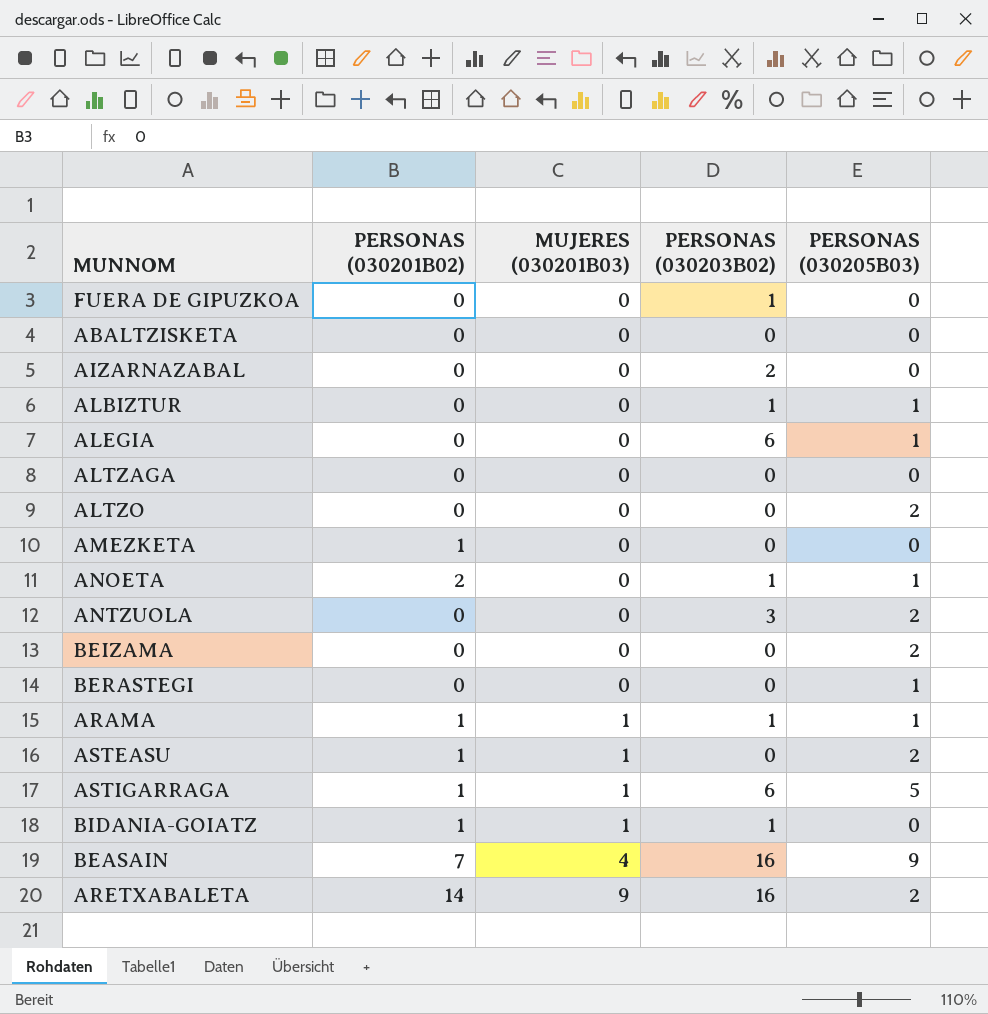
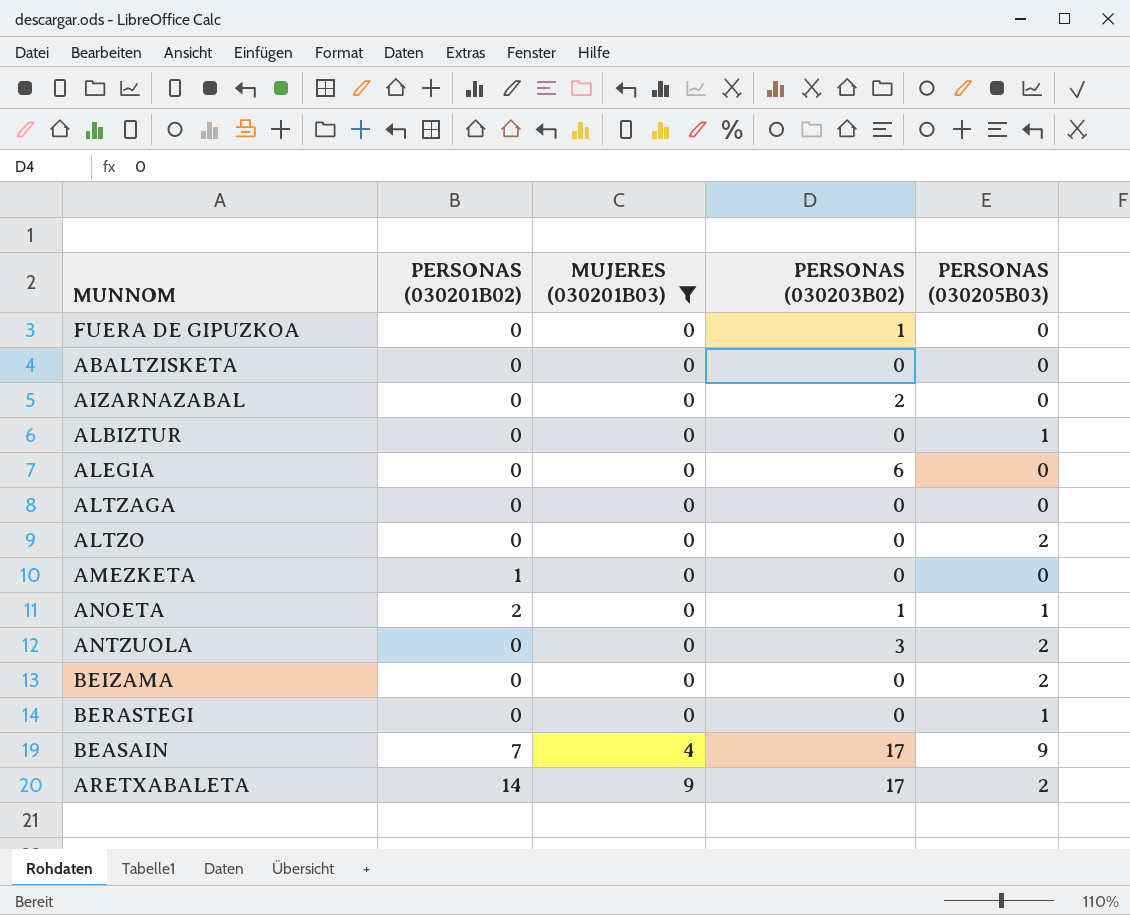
filter: none -> MUJERES (030201B03) != 1
ALBIZTUR | PERSONAS (030203B02): 1 -> 0
ALEGIA | PERSONAS (030205B03): 1 -> 0
BEASAIN | PERSONAS (030203B02): 16 -> 17
ARETXABALETA | PERSONAS (030203B02): 16 -> 17

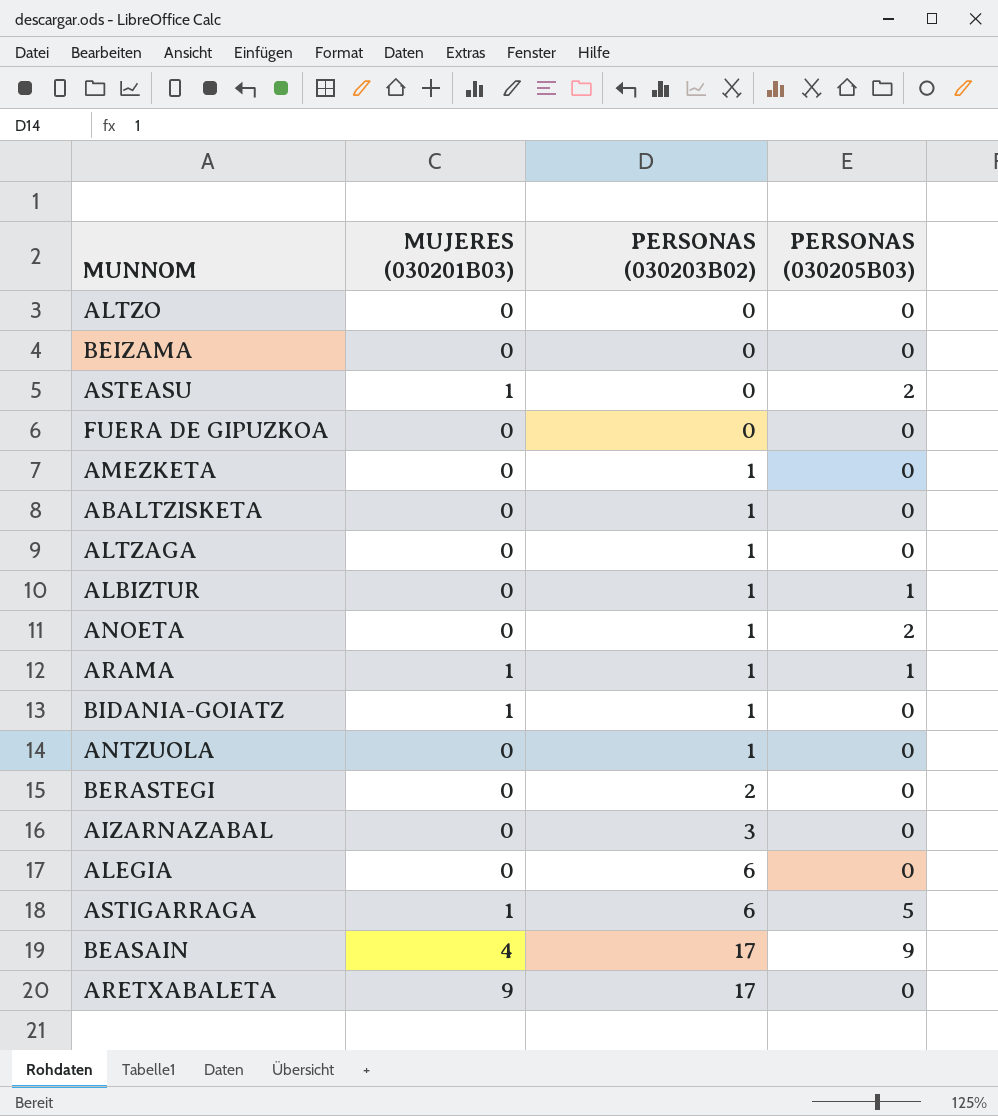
filter: MUJERES (030201B03) != 1 -> none
row order: MUJERES (030201B03) ascending -> PERSONAS (030203B02) ascending
column PERSONAS (030201B02) | position: 2 -> none
ALTZO | PERSONAS (030205B03): 2 -> 0
BEIZAMA | PERSONAS (030205B03): 2 -> 0
FUERA DE GIPUZKOA | PERSONAS (030203B02): 1 -> 0
AMEZKETA | PERSONAS (030203B02): 0 -> 1
ABALTZISKETA | PERSONAS (030203B02): 0 -> 1
ALTZAGA | PERSONAS (030203B02): 0 -> 1
ALBIZTUR | PERSONAS (030203B02): 0 -> 1
ANOETA | PERSONAS (030205B03): 1 -> 2
ANTZUOLA | PERSONAS (030203B02): 3 -> 1
ANTZUOLA | PERSONAS (030205B03): 2 -> 0
BERASTEGI | PERSONAS (030203B02): 0 -> 2
BERASTEGI | PERSONAS (030205B03): 1 -> 0
AIZARNAZABAL | PERSONAS (030203B02): 2 -> 3
ARETXABALETA | PERSONAS (030205B03): 2 -> 0

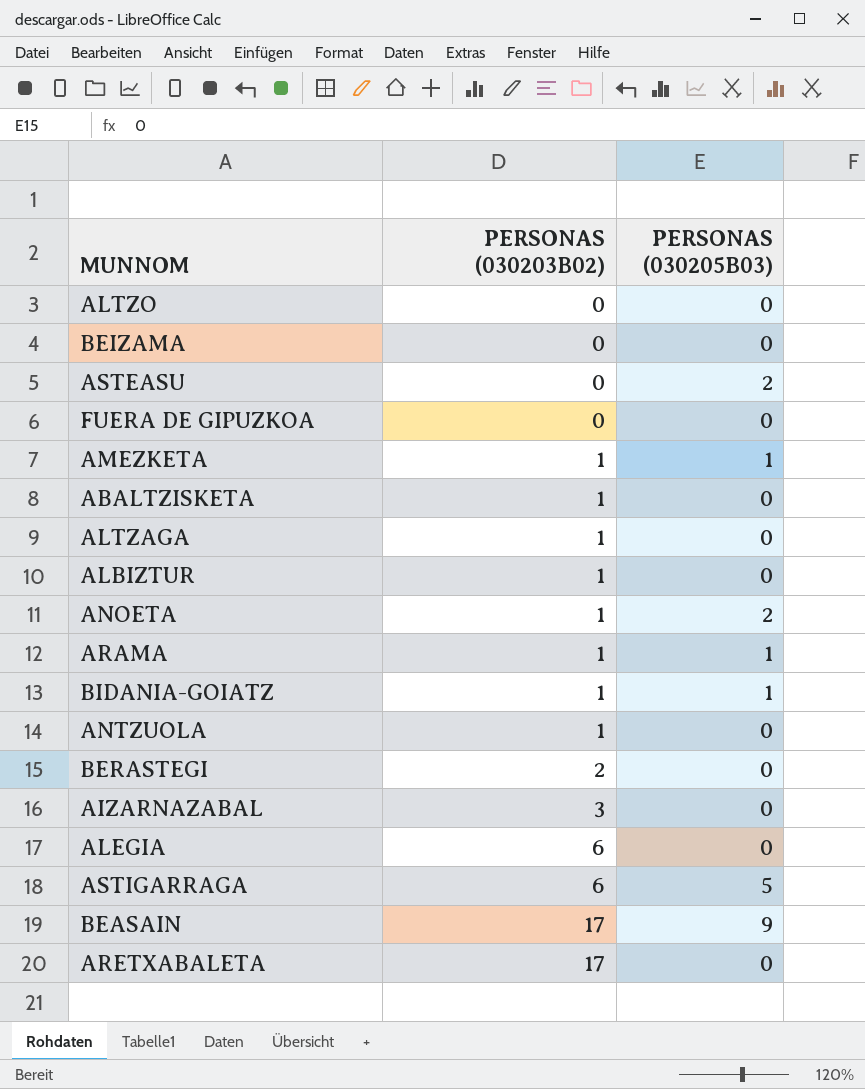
column MUJERES (030201B03) | position: 2 -> none
AMEZKETA | PERSONAS (030205B03): 0 -> 1
ALBIZTUR | PERSONAS (030205B03): 1 -> 0
BIDANIA-GOIATZ | PERSONAS (030205B03): 0 -> 1

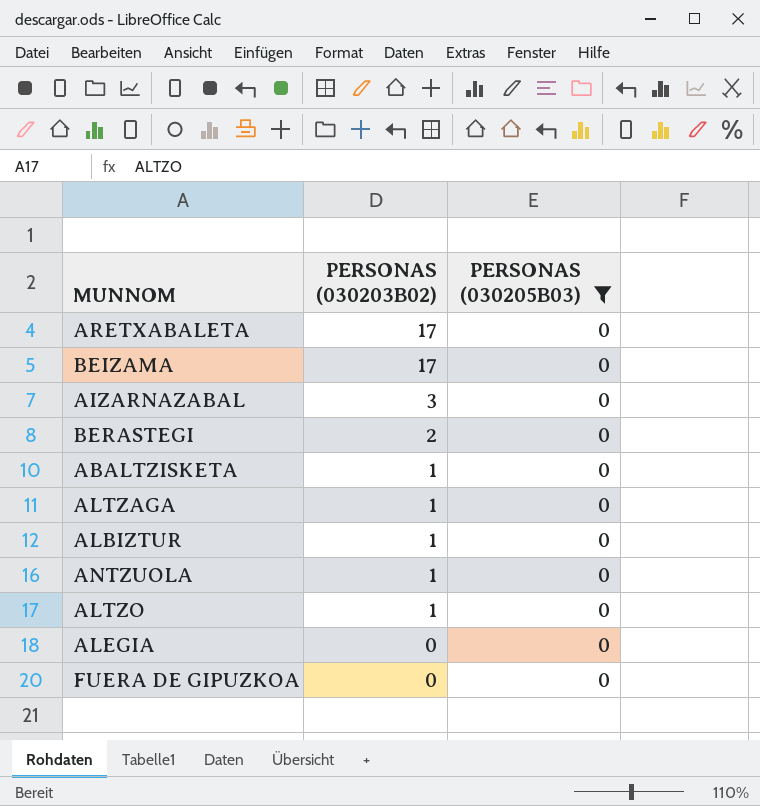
filter: none -> PERSONAS (030205B03) = 0
row order: PERSONAS (030203B02) ascending -> PERSONAS (030203B02) descending
BEIZAMA | PERSONAS (030203B02): 0 -> 17
ALTZO | PERSONAS (030203B02): 0 -> 1
ALEGIA | PERSONAS (030203B02): 6 -> 0

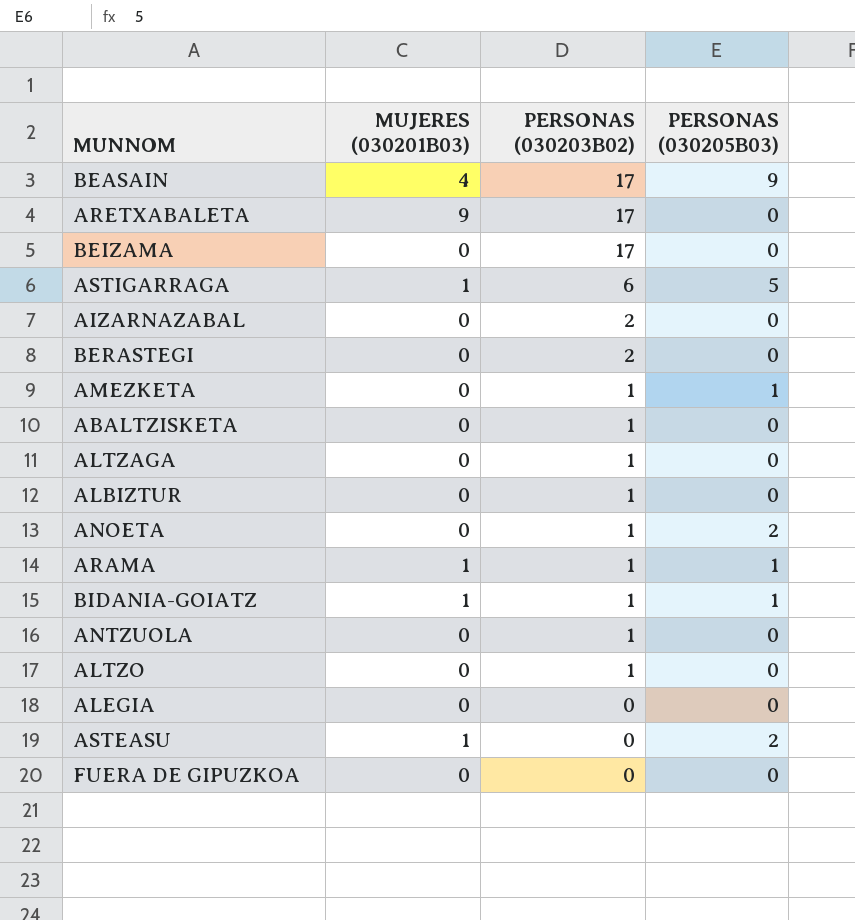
filter: PERSONAS (030205B03) = 0 -> none
column MUJERES (030201B03) | position: none -> 2
AIZARNAZABAL | PERSONAS (030203B02): 3 -> 2

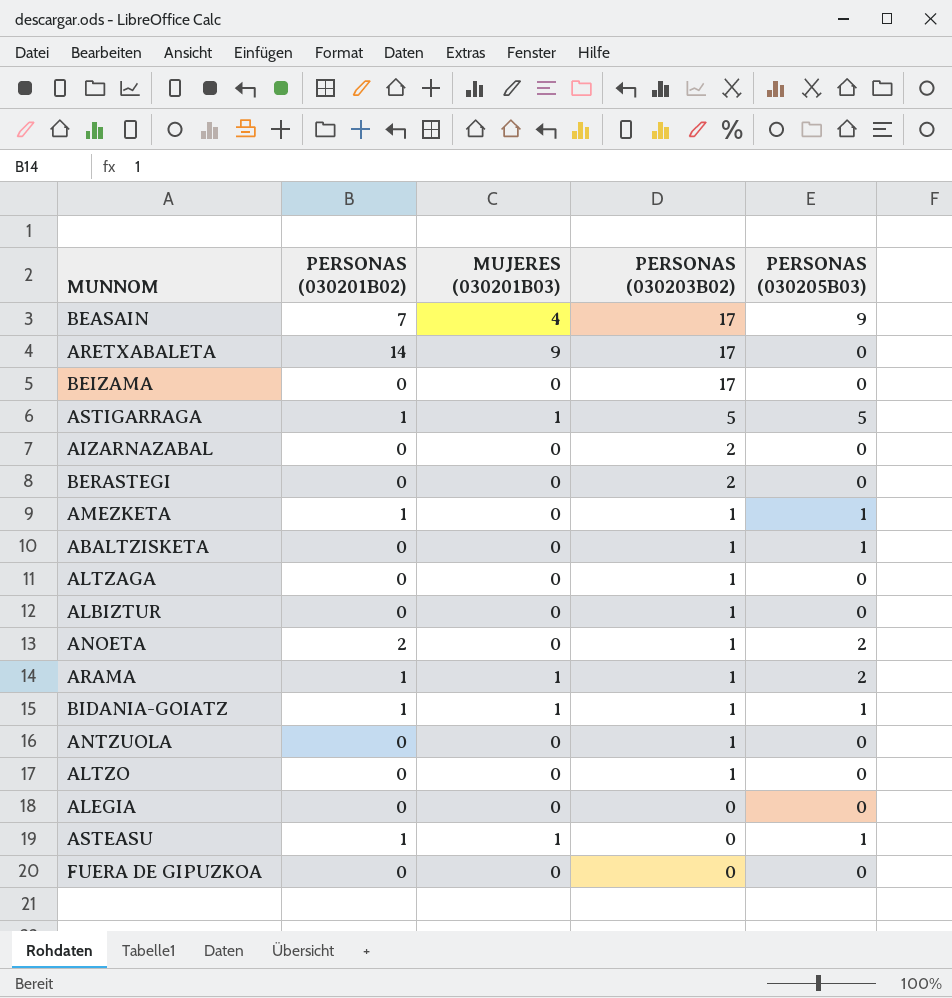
column PERSONAS (030201B02) | position: none -> 2
ASTIGARRAGA | PERSONAS (030203B02): 6 -> 5
ABALTZISKETA | PERSONAS (030205B03): 0 -> 1
ARAMA | PERSONAS (030205B03): 1 -> 2
ASTEASU | PERSONAS (030205B03): 2 -> 1

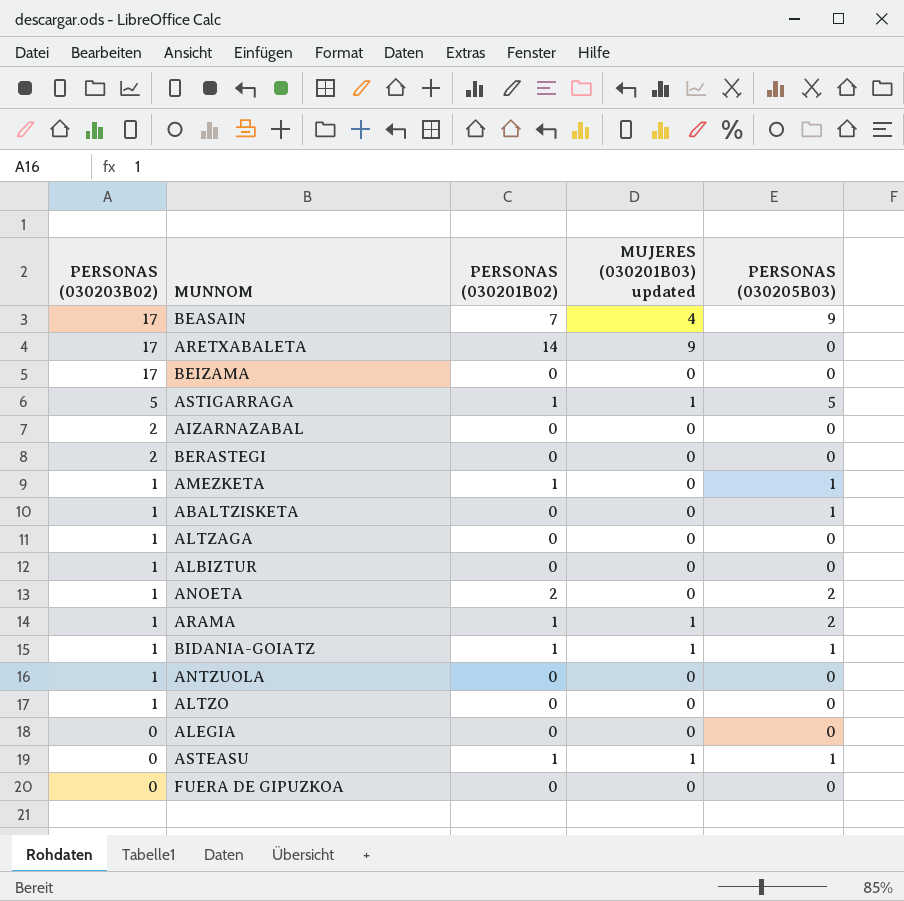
column PERSONAS (030203B02) | position: 4 -> 1
column name: MUJERES (030201B03) -> MUJERES (030201B03) updated

